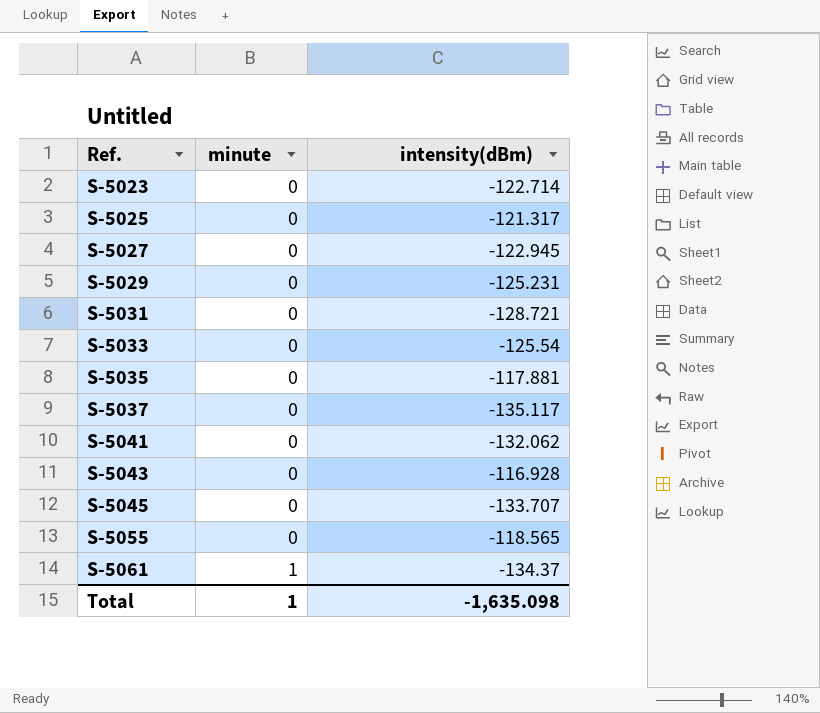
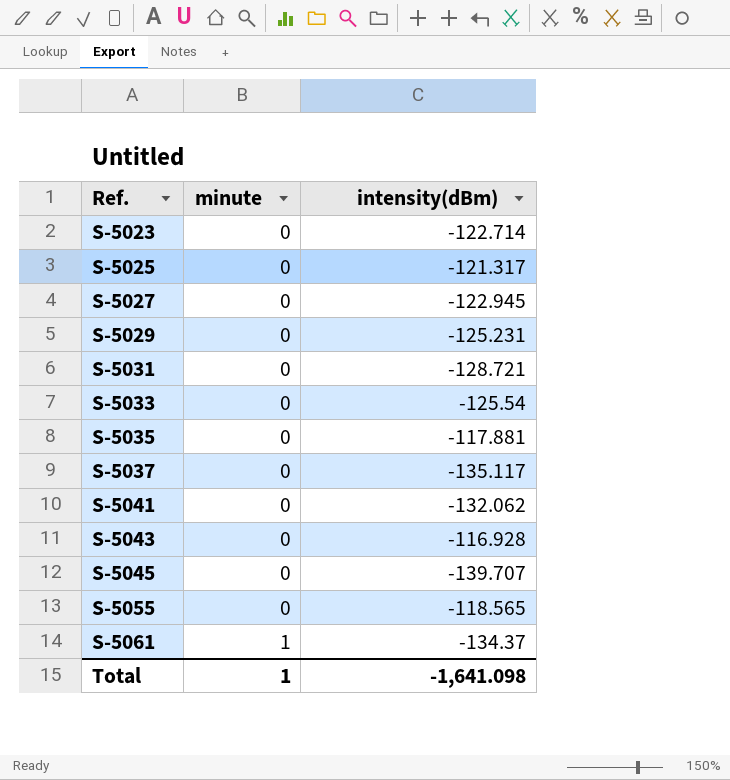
S-5045 | intensity(dBm): -133.707 -> -139.707
Total | intensity(dBm): -1,635.098 -> -1,641.098

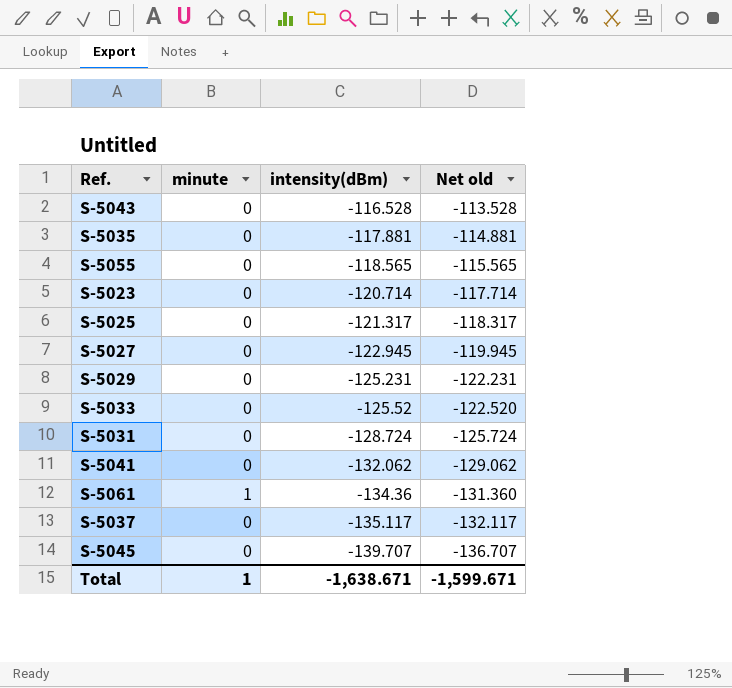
row order: Ref. ascending -> intensity(dBm) descending
column Net old | formula: none -> [intensity(dBm)] + 3
S-5043 | intensity(dBm): -116.928 -> -116.528
S-5023 | intensity(dBm): -122.714 -> -120.714
S-5033 | intensity(dBm): -125.54 -> -125.52
S-5031 | intensity(dBm): -128.721 -> -128.724
S-5061 | intensity(dBm): -134.37 -> -134.36
Total | intensity(dBm): -1,641.098 -> -1,638.671

